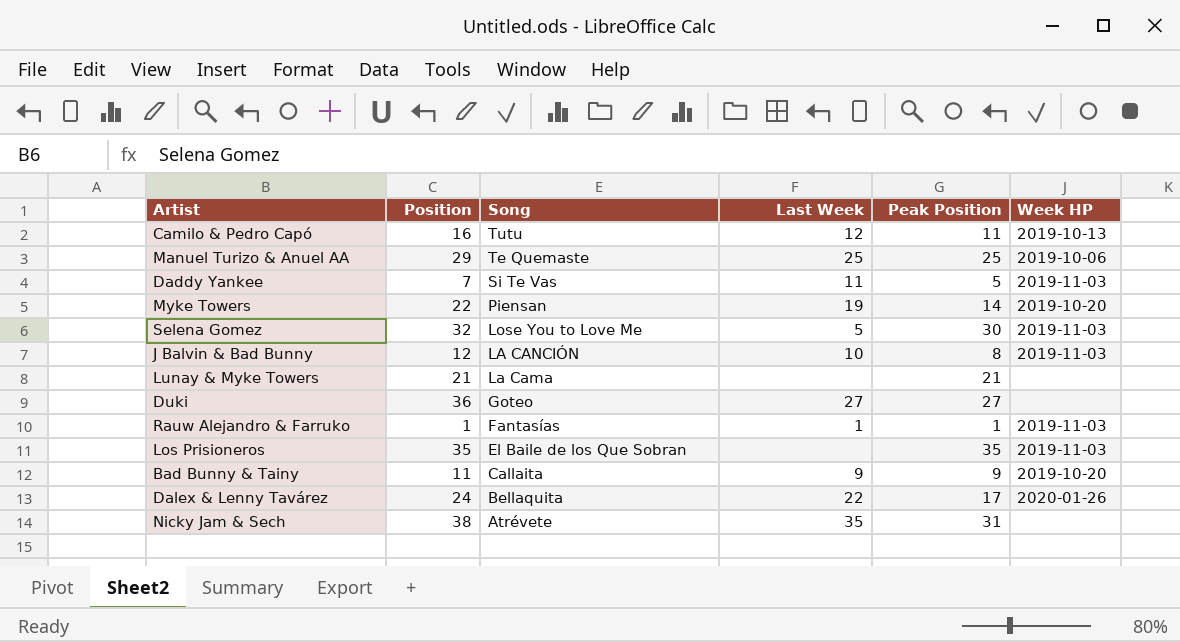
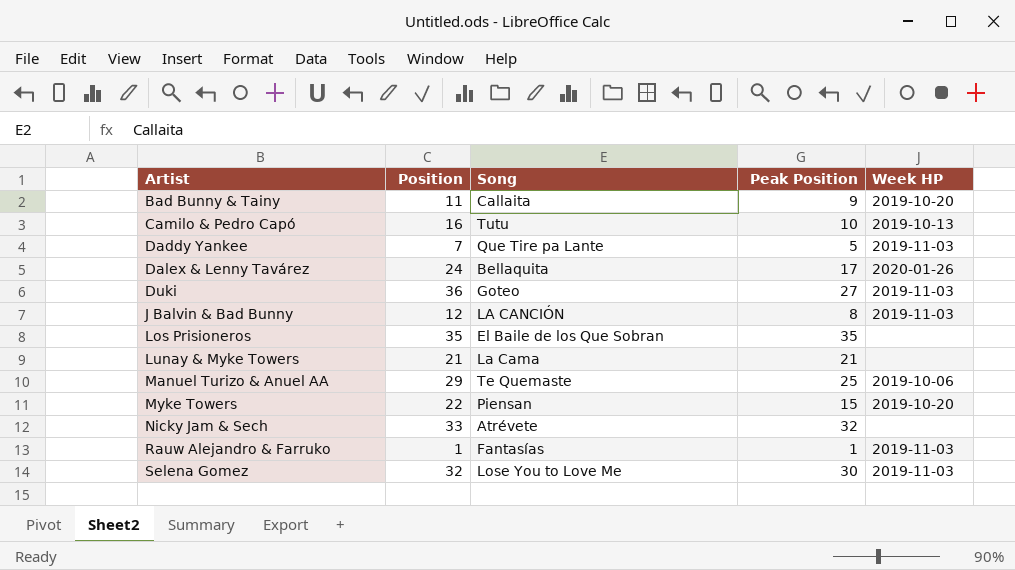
row order: Song descending -> Artist ascending
column Last Week | position: 4 -> none
Camilo & Pedro Capó | Peak Position: 11 -> 10
Daddy Yankee | Song: Si Te Vas -> Que Tire pa Lante
Duki | Week HP: none -> 2019-11-03
Los Prisioneros | Week HP: 2019-11-03 -> none
Myke Towers | Peak Position: 14 -> 15
Nicky Jam & Sech | Position: 38 -> 33
Nicky Jam & Sech | Peak Position: 31 -> 32

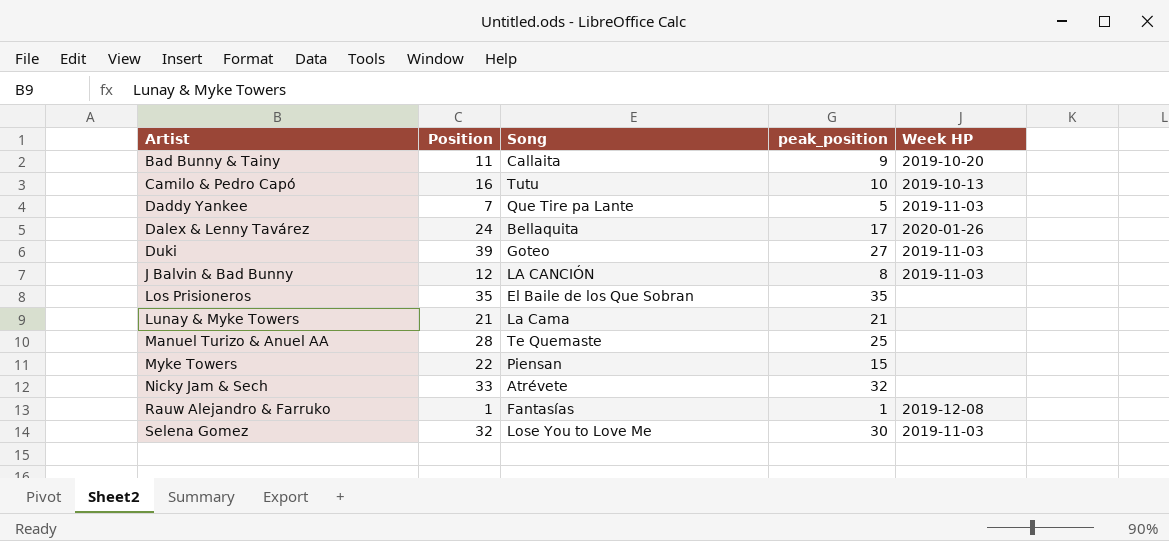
column name: Peak Position -> peak_position
Duki | Position: 36 -> 39
Manuel Turizo & Anuel AA | Position: 29 -> 28
Manuel Turizo & Anuel AA | Week HP: 2019-10-06 -> none
Myke Towers | Week HP: 2019-10-20 -> none
Rauw Alejandro & Farruko | Week HP: 2019-11-03 -> 2019-12-08

